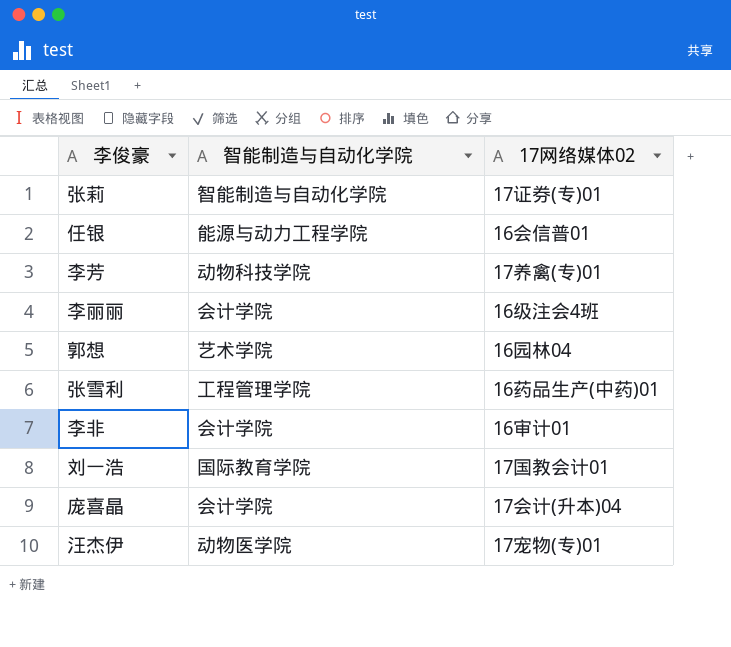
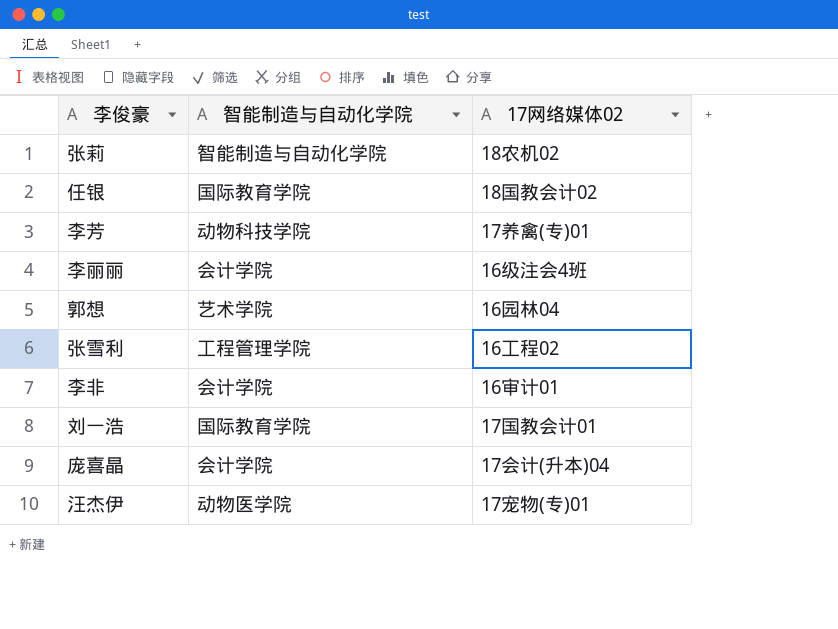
张莉 | 17网络媒体02: 17证券(专)01 -> 18农机02
任银 | 智能制造与自动化学院: 能源与动力工程学院 -> 国际教育学院
任银 | 17网络媒体02: 16会信普01 -> 18国教会计02
张雪利 | 17网络媒体02: 16药品生产(中药)01 -> 16工程02

